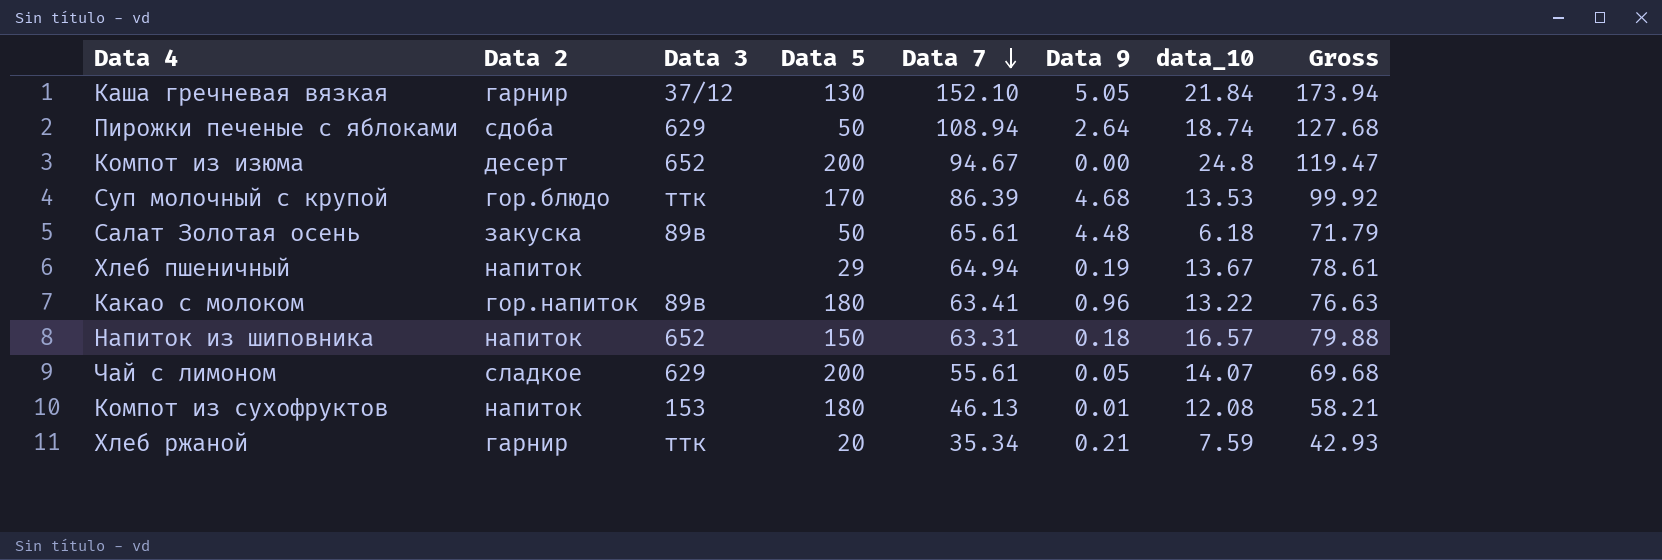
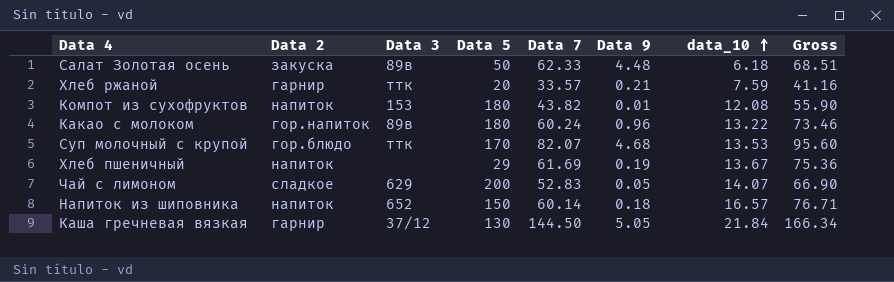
row order: Data 7 descending -> data_10 ascending
row Пирожки печеные с яблоками: сдоба | 629 | 50 | 108.94 | 2.64 | 18.74 | 127.68 -> none
row Компот из изюма: десерт | 652 | 200 | 94.67 | 0.00 | 24.8 | 119.47 -> none
Салат Золотая осень | Data 7: 65.61 -> 62.33
Салат Золотая осень | Gross: 71.79 -> 68.51
Хлеб ржаной | Data 7: 35.34 -> 33.57
Хлеб ржаной | Gross: 42.93 -> 41.16
Компот из сухофруктов | Data 7: 46.13 -> 43.82
Компот из сухофруктов | Gross: 58.21 -> 55.90
Какао с молоком | Data 7: 63.41 -> 60.24
Какао с молоком | Gross: 76.63 -> 73.46
Суп молочный с крупой | Data 7: 86.39 -> 82.07
Суп молочный с крупой | Gross: 99.92 -> 95.60
Хлеб пшеничный | Data 7: 64.94 -> 61.69
Хлеб пшеничный | Gross: 78.61 -> 75.36
Чай с лимоном | Data 7: 55.61 -> 52.83
Чай с лимоном | Gross: 69.68 -> 66.90
Напиток из шиповника | Data 7: 63.31 -> 60.14
Напиток из шиповника | Gross: 79.88 -> 76.71
Каша гречневая вязкая | Data 7: 152.10 -> 144.50
Каша гречневая вязкая | Gross: 173.94 -> 166.34

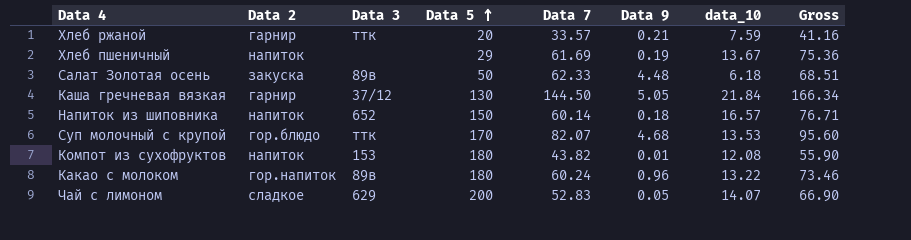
row order: data_10 ascending -> Data 5 ascending

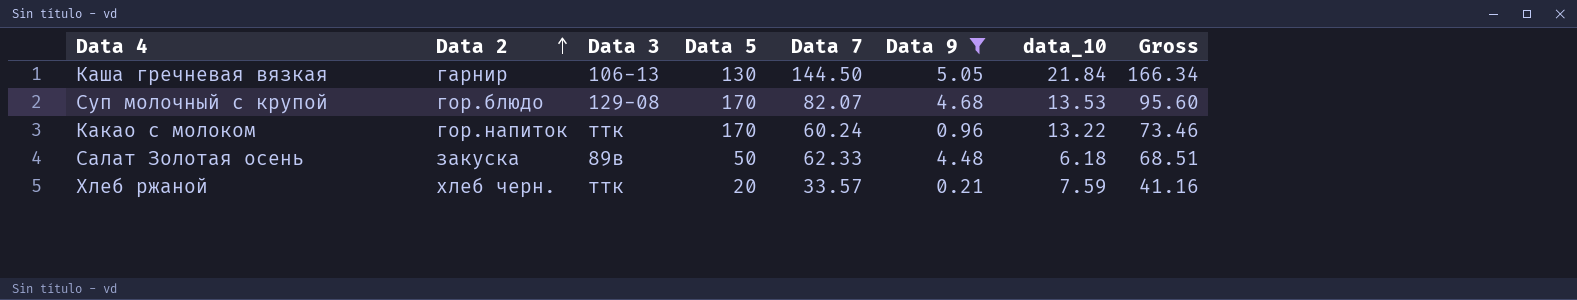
filter: none -> Data 9 >= 0.21
row order: Data 5 ascending -> Data 2 ascending
Каша гречневая вязкая | Data 3: 37/12 -> 106-13
Суп молочный с крупой | Data 3: ттк -> 129-08
Какао с молоком | Data 3: 89в -> ттк
Какао с молоком | Data 5: 180 -> 170
Хлеб ржаной | Data 2: гарнир -> хлеб черн.

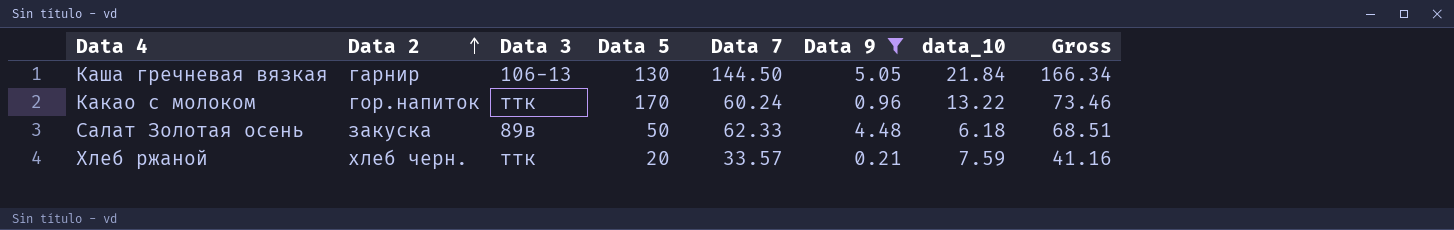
row Суп молочный с крупой: гор.блюдо | 129-08 | 170 | 82.07 | 4.68 | 13.53 | 95.60 -> none

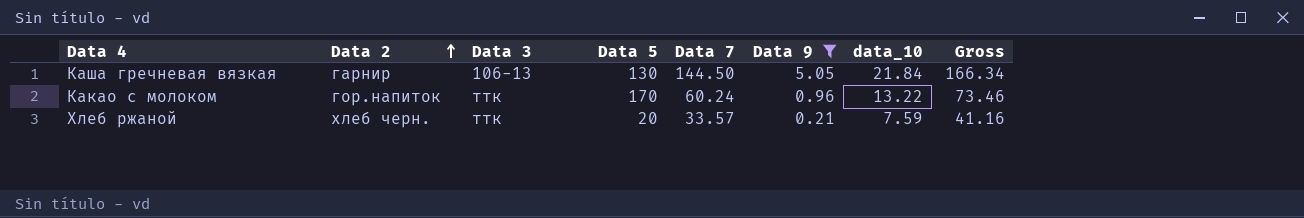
row Салат Золотая осень: закуска | 89в | 50 | 62.33 | 4.48 | 6.18 | 68.51 -> none

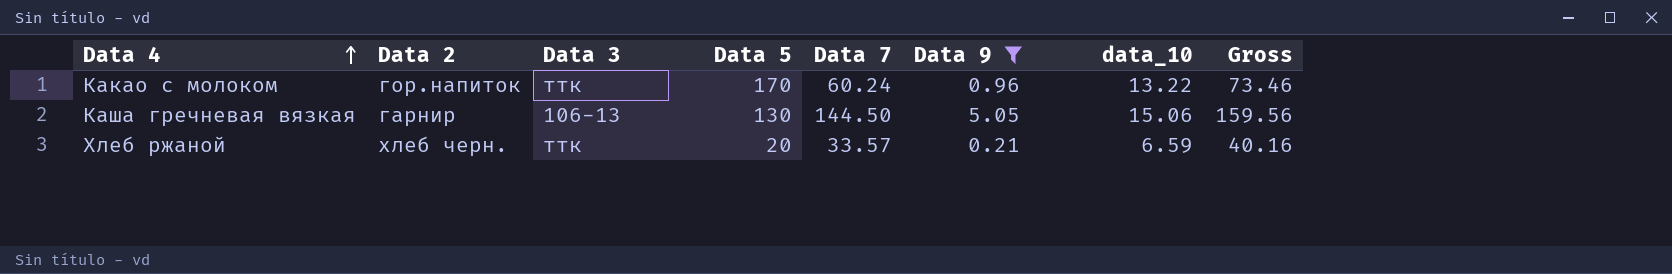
row order: Data 2 ascending -> Data 4 ascending
Каша гречневая вязкая | data_10: 21.84 -> 15.06
Каша гречневая вязкая | Gross: 166.34 -> 159.56
Хлеб ржаной | data_10: 7.59 -> 6.59
Хлеб ржаной | Gross: 41.16 -> 40.16

